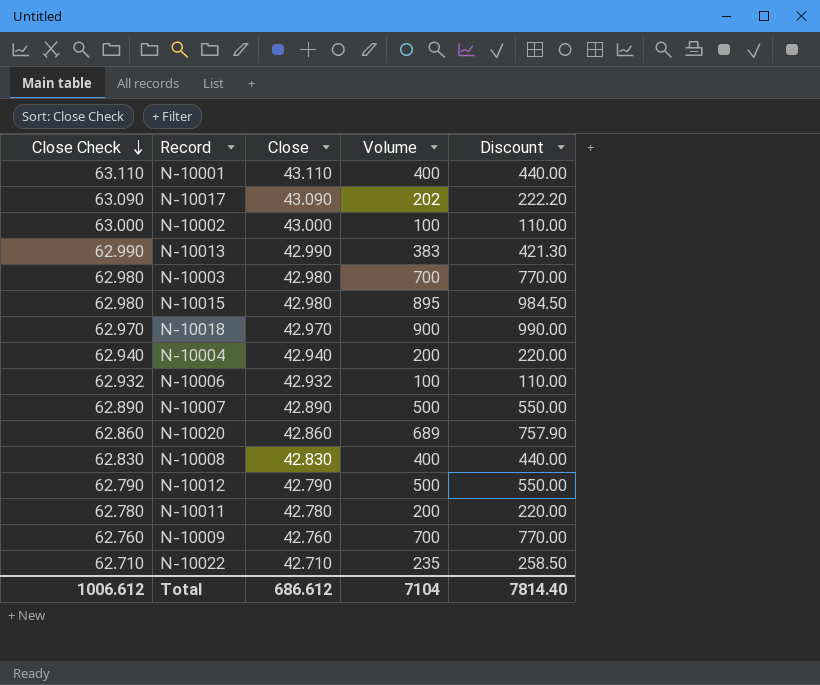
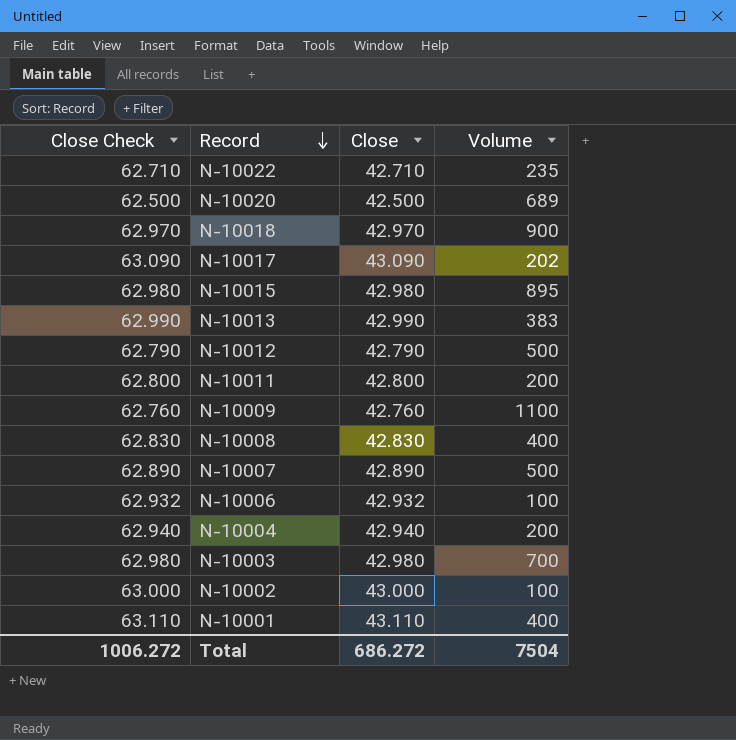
row order: Close Check descending -> Record descending
column Discount | formula: [Volume] * 1.1 -> none
N-10020 | Close Check: 62.860 -> 62.500
N-10020 | Close: 42.860 -> 42.500
N-10011 | Close Check: 62.780 -> 62.800
N-10011 | Close: 42.780 -> 42.800
N-10009 | Volume: 700 -> 1100
Total | Close Check: 1006.612 -> 1006.272
Total | Close: 686.612 -> 686.272
Total | Volume: 7104 -> 7504

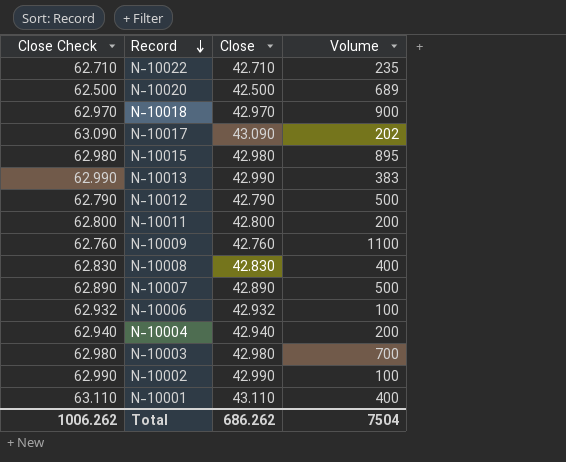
N-10002 | Close Check: 63.000 -> 62.990
N-10002 | Close: 43.000 -> 42.990
Total | Close Check: 1006.272 -> 1006.262
Total | Close: 686.272 -> 686.262

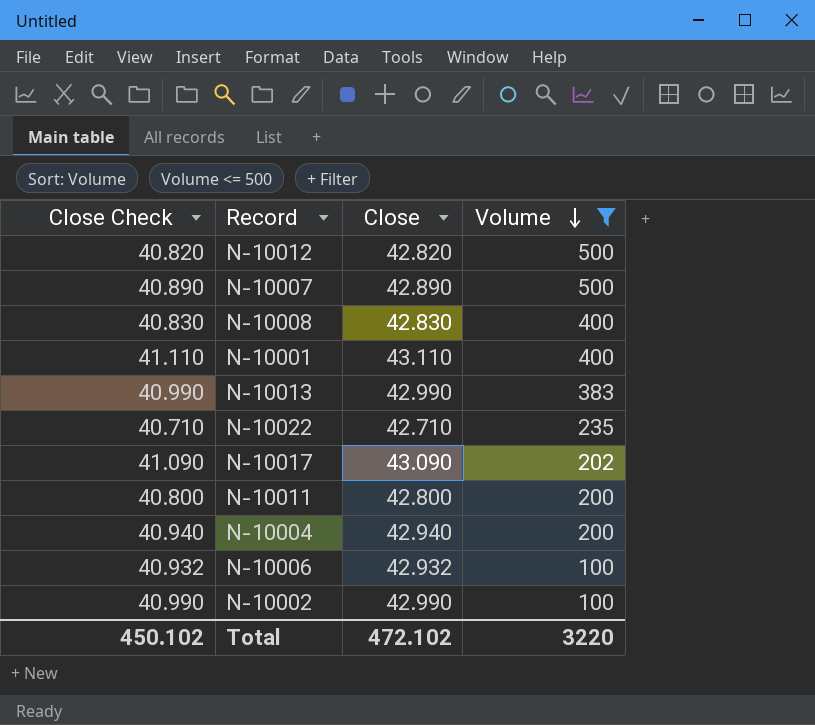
filter: none -> Volume <= 500
row order: Record descending -> Volume descending
column Close Check | formula: [Close] + 20 -> [Close] - 2
N-10012 | Close: 42.790 -> 42.820
Total | Close Check: 1006.262 -> 450.102
Total | Close: 686.262 -> 472.102
Total | Volume: 7504 -> 3220

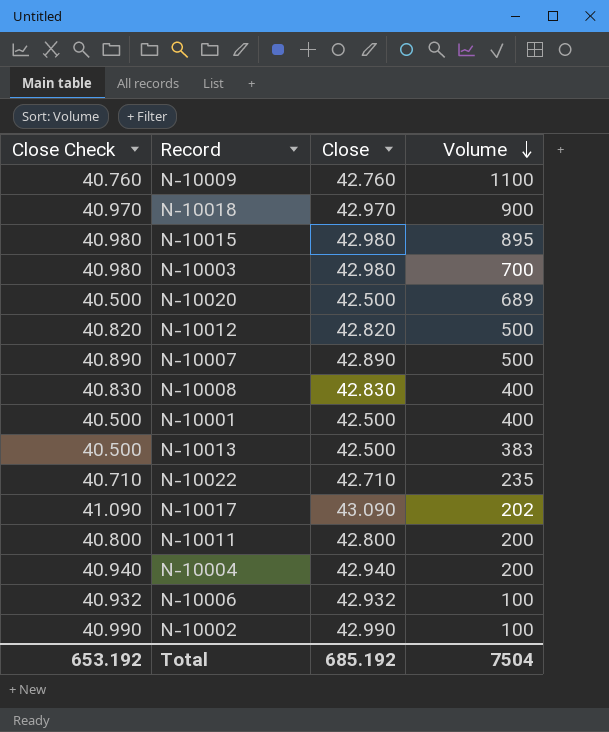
filter: Volume <= 500 -> none
N-10001 | Close Check: 41.110 -> 40.500
N-10001 | Close: 43.110 -> 42.500
N-10013 | Close Check: 40.990 -> 40.500
N-10013 | Close: 42.990 -> 42.500
Total | Close Check: 450.102 -> 653.192
Total | Close: 472.102 -> 685.192
Total | Volume: 3220 -> 7504

